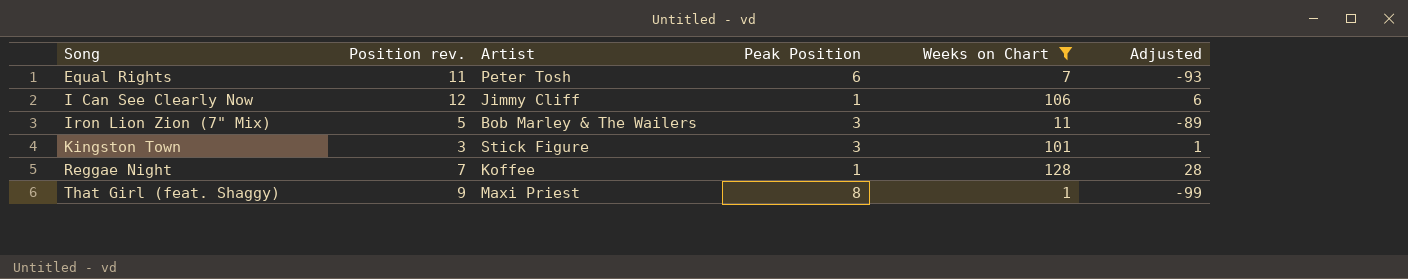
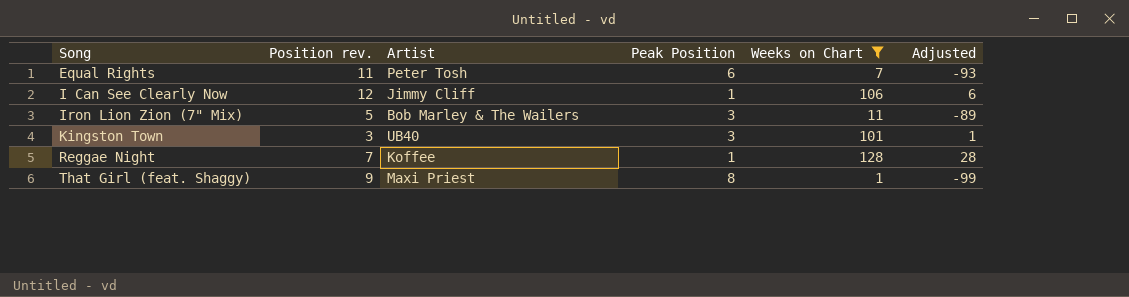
Kingston Town | Artist: Stick Figure -> UB40

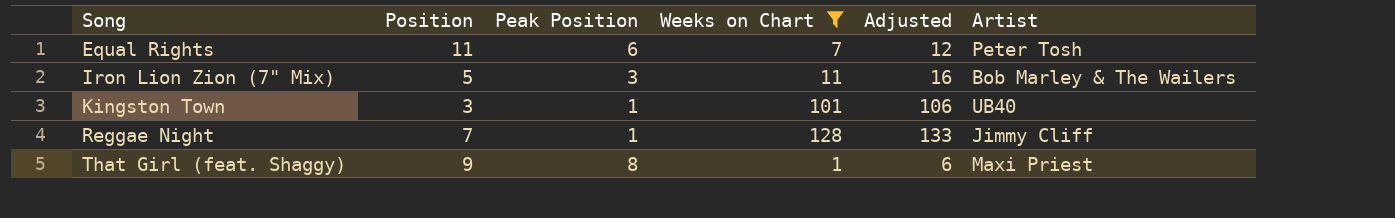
column name: Position rev. -> Position
column Adjusted | formula: [Weeks on Chart] - 100 -> [Weeks on Chart] + 5
column Artist | position: 3 -> 6
row I Can See Clearly Now: 12 | Jimmy Cliff | 1 | 106 | 6 -> none
Kingston Town | Peak Position: 3 -> 1
Reggae Night | Artist: Koffee -> Jimmy Cliff

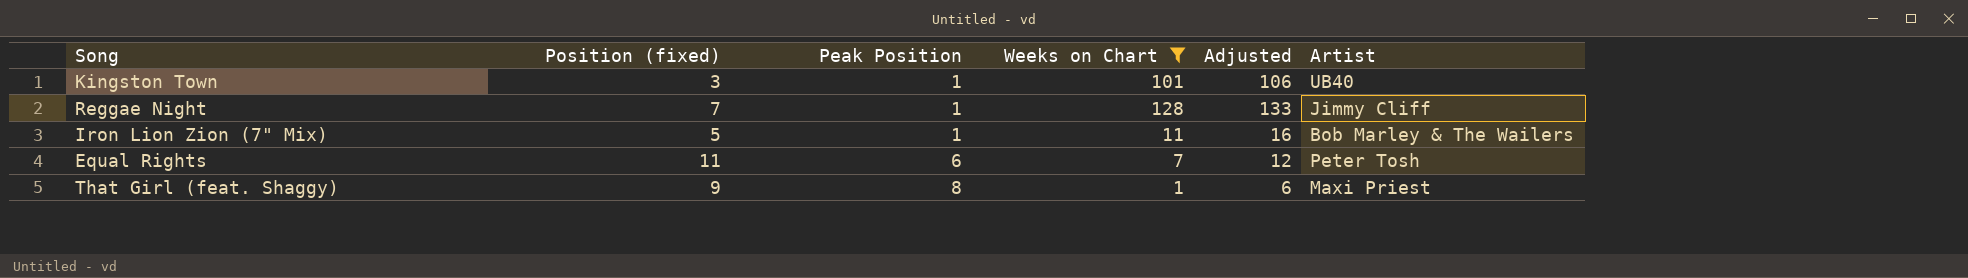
row order: Song ascending -> Peak Position ascending
column name: Position -> Position (fixed)
Iron Lion Zion (7" Mix) | Peak Position: 3 -> 1

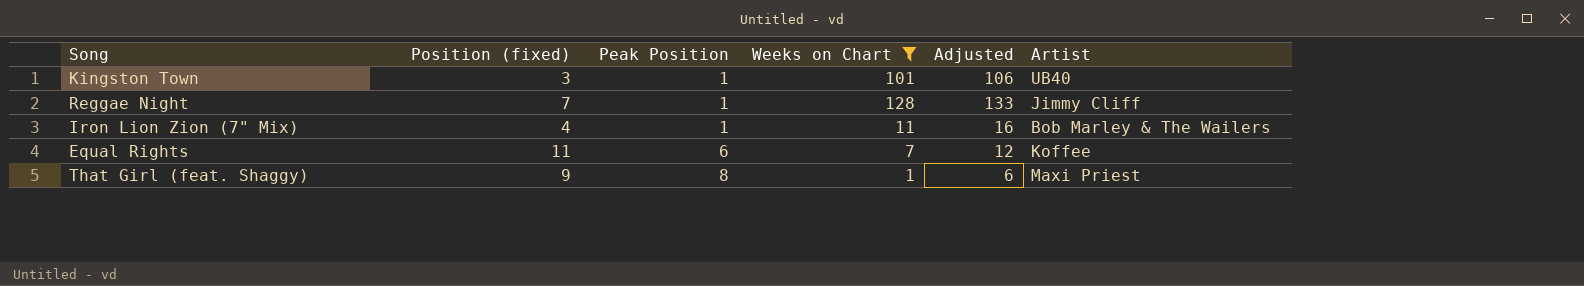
Iron Lion Zion (7" Mix) | Position (fixed): 5 -> 4
Equal Rights | Artist: Peter Tosh -> Koffee

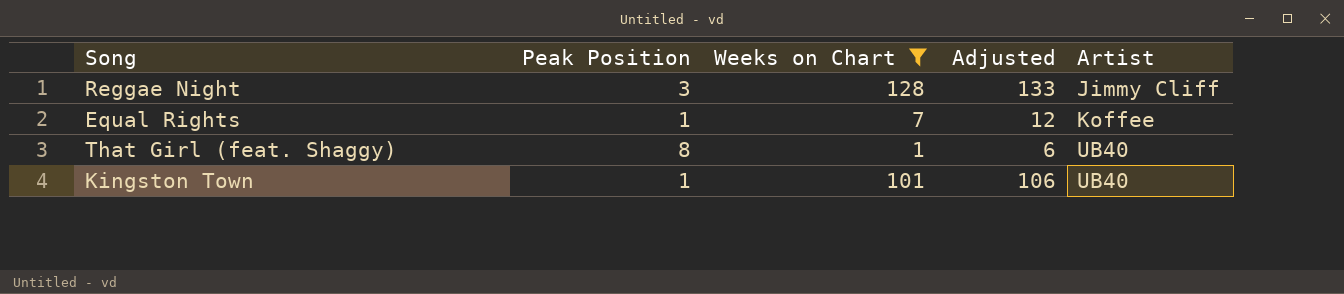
row order: Peak Position ascending -> Artist ascending
column Position (fixed) | position: 2 -> none
row Iron Lion Zion (7" Mix): 4 | 1 | 11 | 16 | Bob Marley & The Wailers -> none
Reggae Night | Peak Position: 1 -> 3
Equal Rights | Peak Position: 6 -> 1
That Girl (feat. Shaggy) | Artist: Maxi Priest -> UB40

